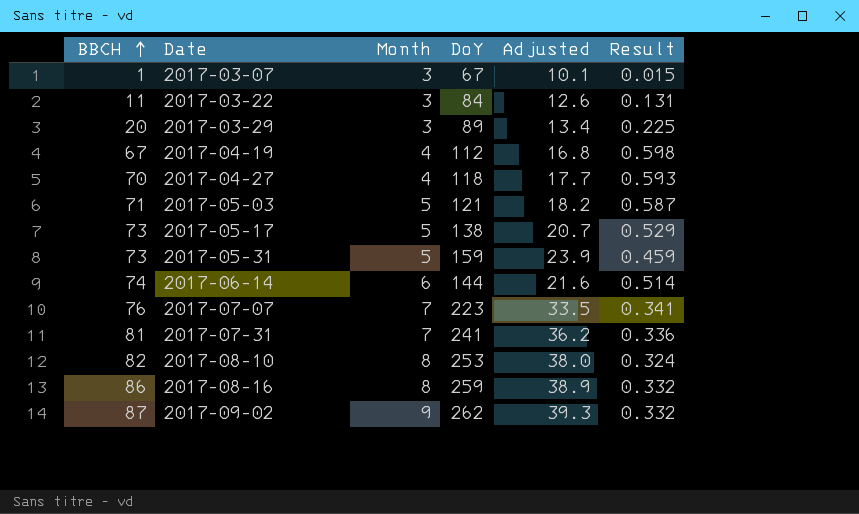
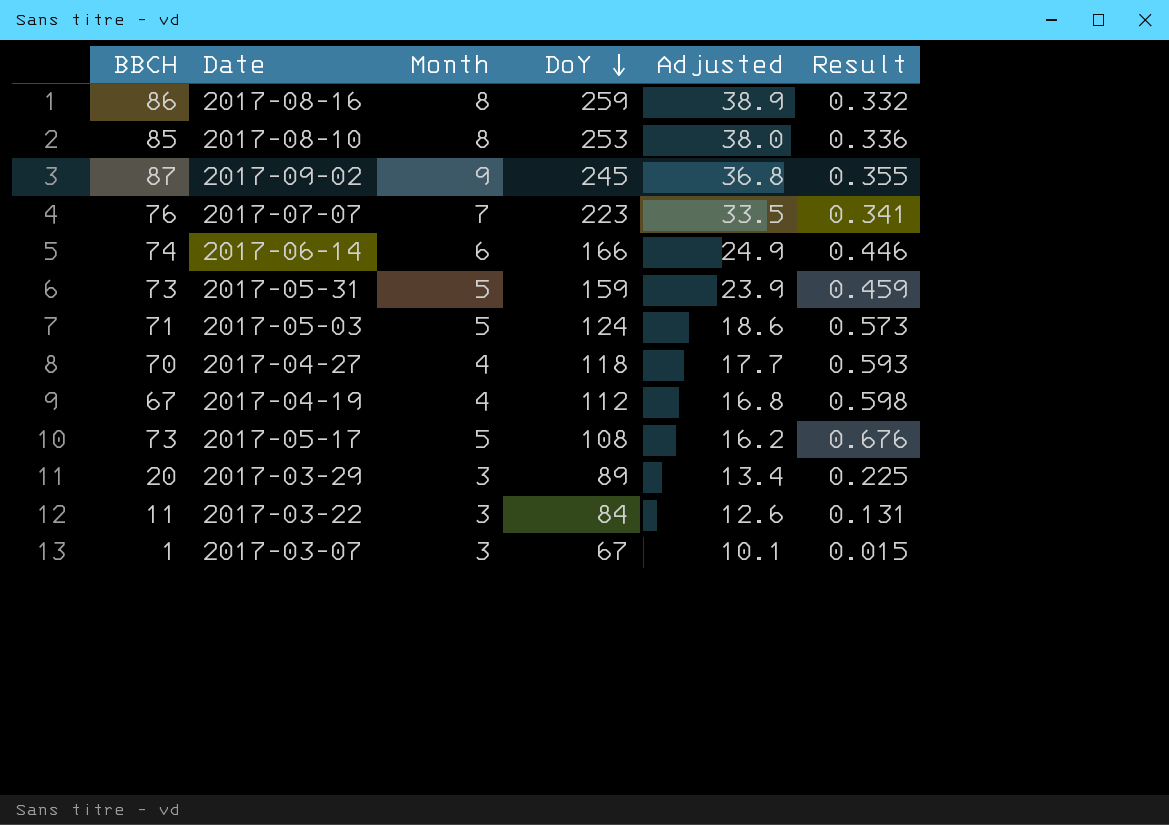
row order: BBCH ascending -> DoY descending
row 2017-07-31: 81 | 7 | 241 | 36.2 | 0.336 -> none
2017-08-10 | BBCH: 82 -> 85
2017-08-10 | Result: 0.324 -> 0.336
2017-09-02 | DoY: 262 -> 245
2017-09-02 | Adjusted: 39.3 -> 36.8
2017-09-02 | Result: 0.332 -> 0.355
2017-06-14 | DoY: 144 -> 166
2017-06-14 | Adjusted: 21.6 -> 24.9
2017-06-14 | Result: 0.514 -> 0.446
2017-05-03 | DoY: 121 -> 124
2017-05-03 | Adjusted: 18.2 -> 18.6
2017-05-03 | Result: 0.587 -> 0.573
2017-05-17 | DoY: 138 -> 108
2017-05-17 | Adjusted: 20.7 -> 16.2
2017-05-17 | Result: 0.529 -> 0.676

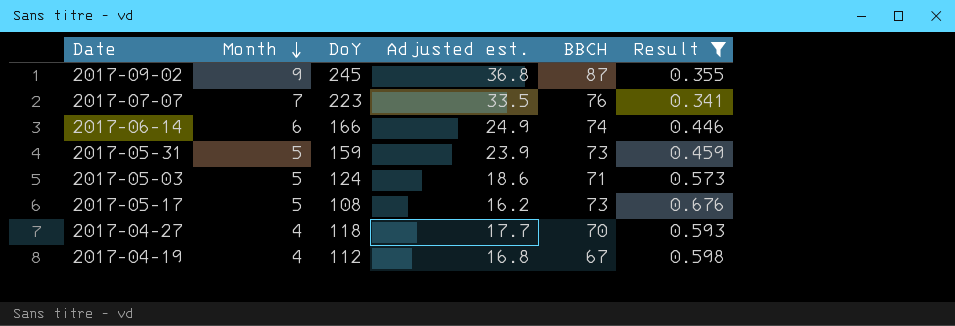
filter: none -> Result >= 0.341
row order: DoY descending -> Month descending
column name: Adjusted -> Adjusted est.
column BBCH | position: 1 -> 5

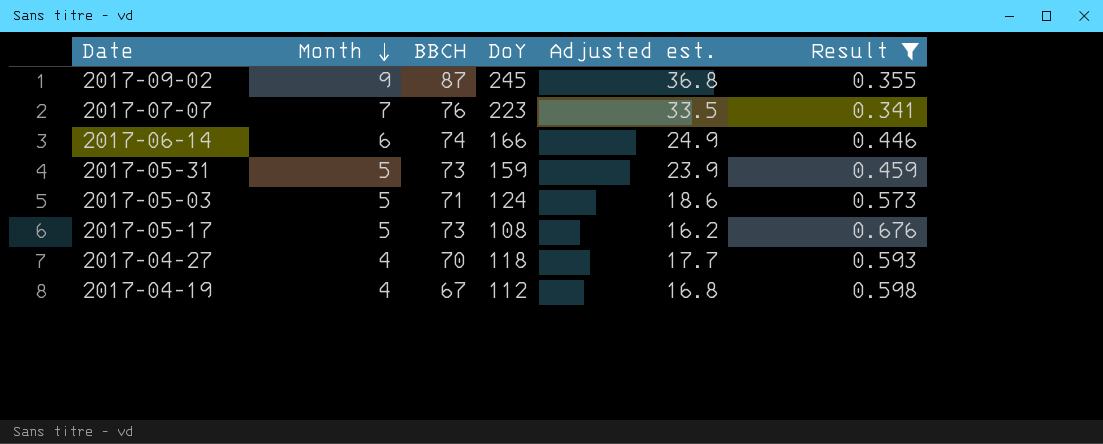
column BBCH | position: 5 -> 3

